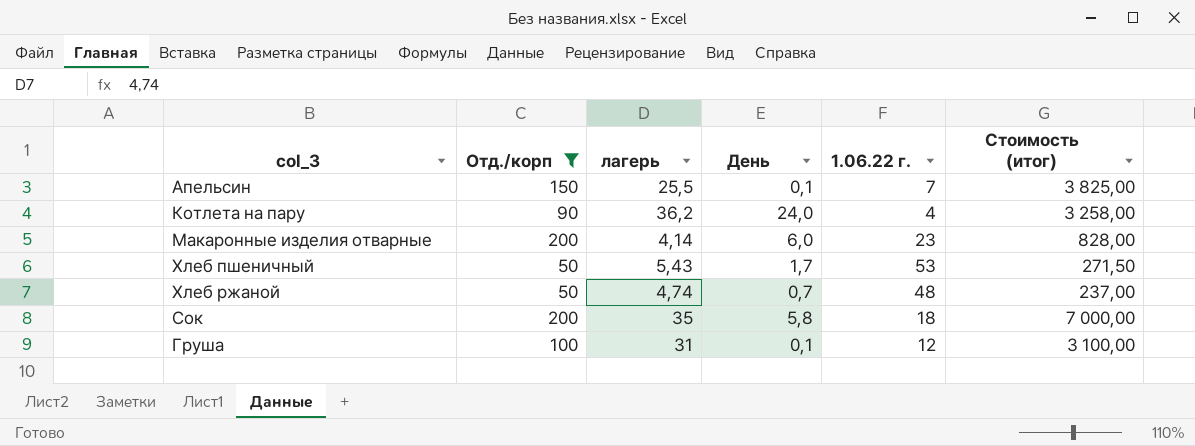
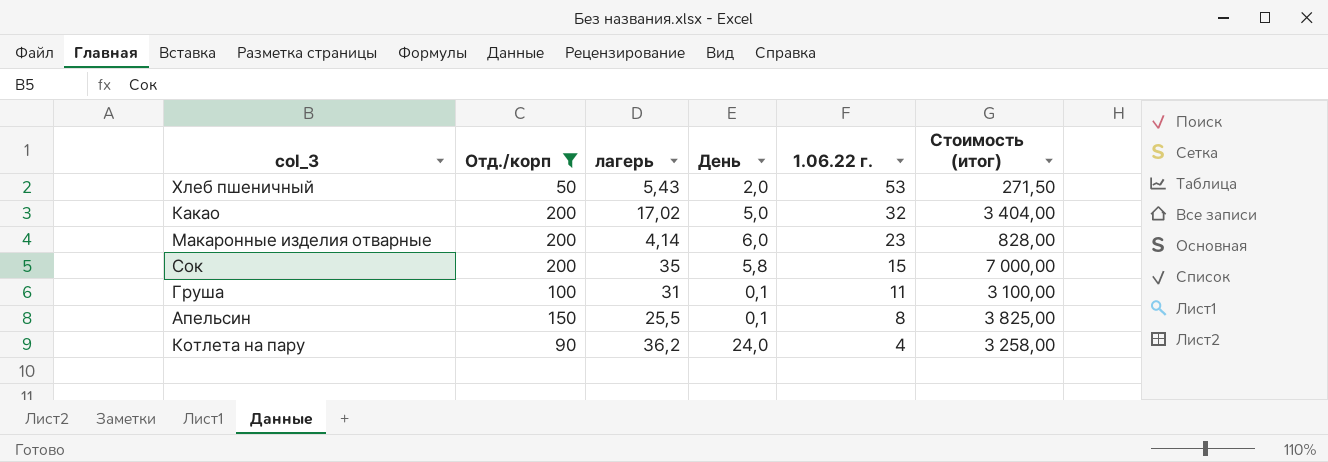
row order: none -> 1.06.22 г. descending
row Хлеб ржаной: 50 | 4,74 | 0,7 | 48 | 237,00 -> none
Хлеб пшеничный | День: 1,7 -> 2,0
row Какао: none -> 200 | 17,02 | 5,0 | 32 | 3 404,00
Сок | 1.06.22 г.: 18 -> 15
Груша | 1.06.22 г.: 12 -> 11
Апельсин | 1.06.22 г.: 7 -> 8

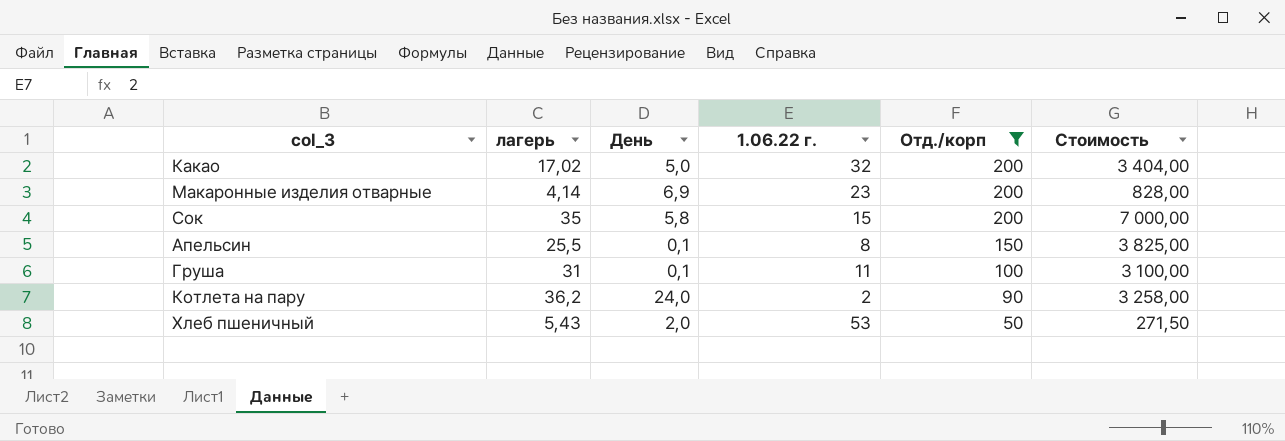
row order: 1.06.22 г. descending -> Отд./корп descending
column Отд./корп | position: 2 -> 5
column name: Стоимость (итог) -> Стоимость
Макаронные изделия отварные | День: 6,0 -> 6,9
Котлета на пару | 1.06.22 г.: 4 -> 2

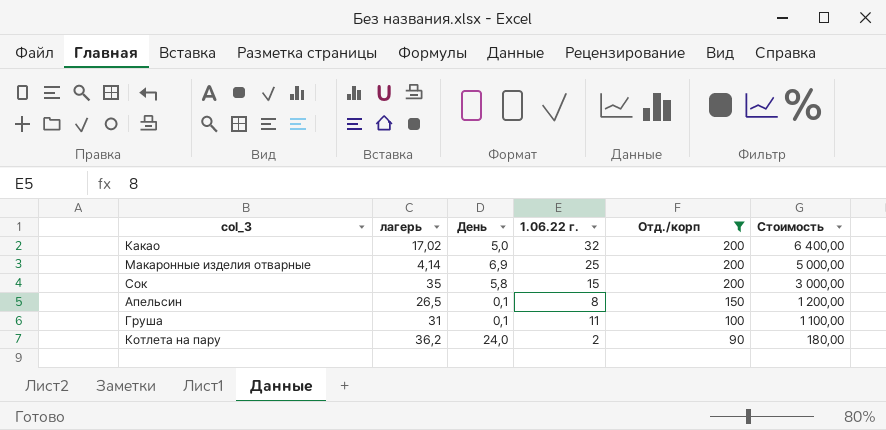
column Стоимость | formula: [лагерь] * [Отд./корп] -> [1.06.22 г.] * [Отд./корп]
row Хлеб пшеничный: 5,43 | 2,0 | 53 | 50 | 271,50 -> none
Макаронные изделия отварные | 1.06.22 г.: 23 -> 25
Апельсин | лагерь: 25,5 -> 26,5

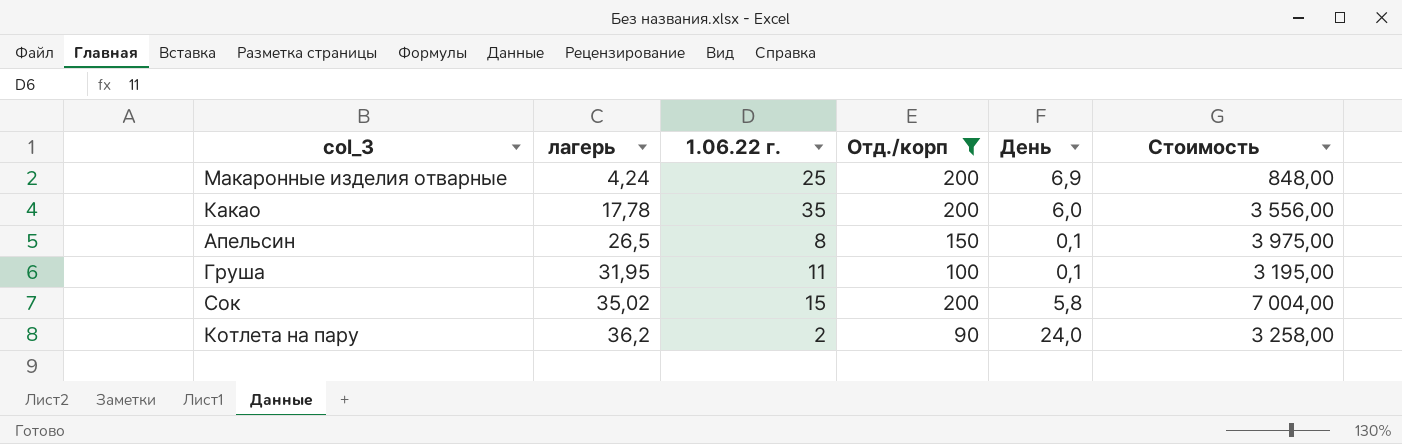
row order: Отд./корп descending -> лагерь ascending
column День | position: 3 -> 5
column Стоимость | formula: [1.06.22 г.] * [Отд./корп] -> [лагерь] * [Отд./корп]
Макаронные изделия отварные | лагерь: 4,14 -> 4,24
Какао | лагерь: 17,02 -> 17,78
Какао | 1.06.22 г.: 32 -> 35
Какао | День: 5,0 -> 6,0
Груша | лагерь: 31 -> 31,95
Сок | лагерь: 35 -> 35,02

